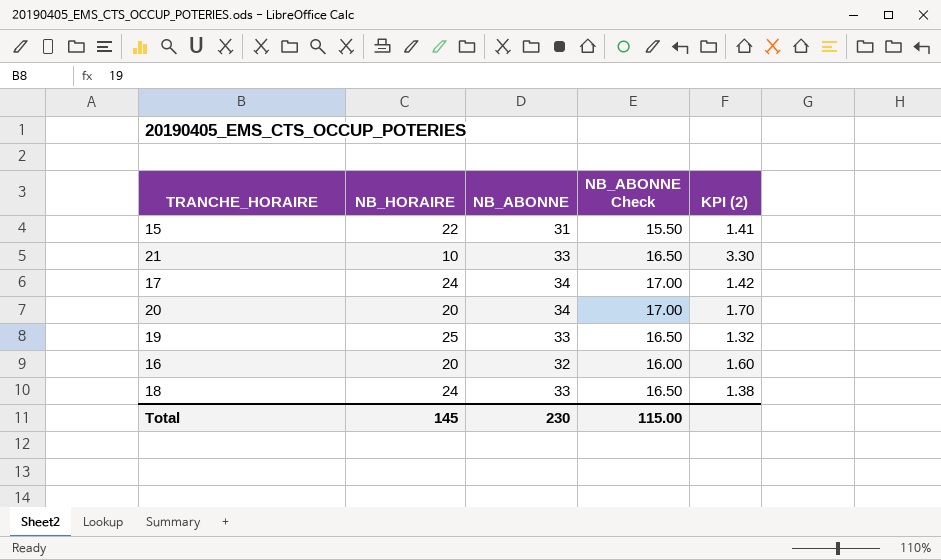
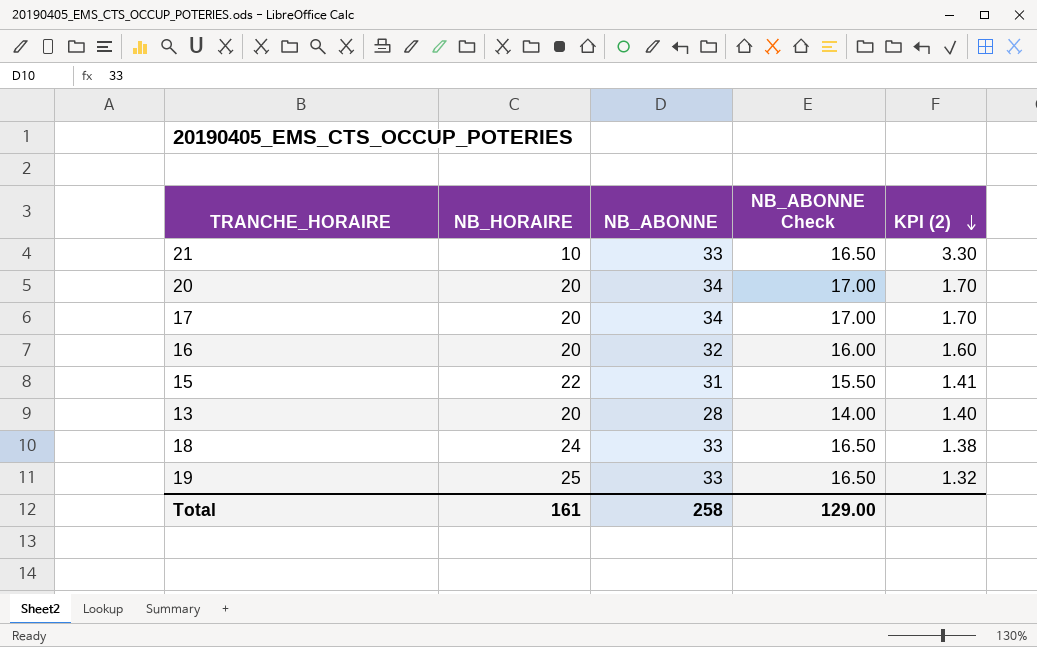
row order: none -> KPI (2) descending
17 | NB_HORAIRE: 24 -> 20
17 | KPI (2): 1.42 -> 1.70
row 13: none -> 20 | 28 | 14.00 | 1.40
Total | NB_HORAIRE: 145 -> 161
Total | NB_ABONNE: 230 -> 258
Total | NB_ABONNE Check: 115.00 -> 129.00

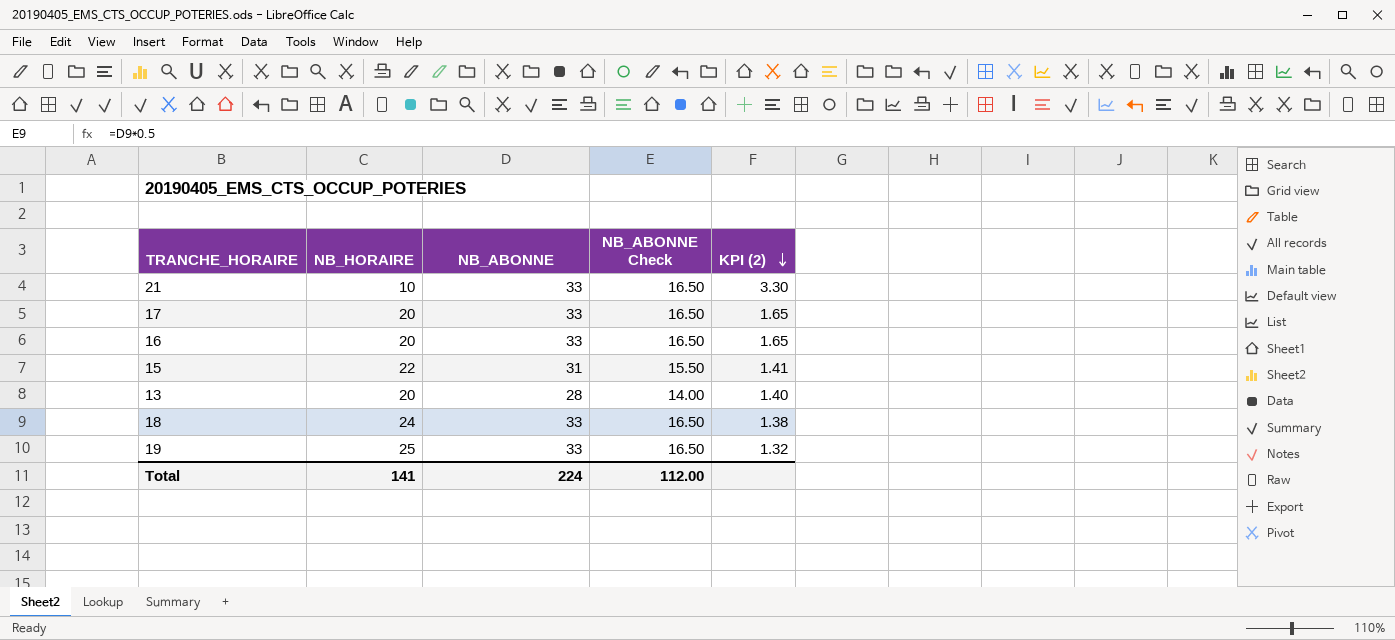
row 20: 20 | 34 | 17.00 | 1.70 -> none
17 | NB_ABONNE: 34 -> 33
17 | NB_ABONNE Check: 17.00 -> 16.50
17 | KPI (2): 1.70 -> 1.65
16 | NB_ABONNE: 32 -> 33
16 | NB_ABONNE Check: 16.00 -> 16.50
16 | KPI (2): 1.60 -> 1.65
Total | NB_HORAIRE: 161 -> 141
Total | NB_ABONNE: 258 -> 224
Total | NB_ABONNE Check: 129.00 -> 112.00

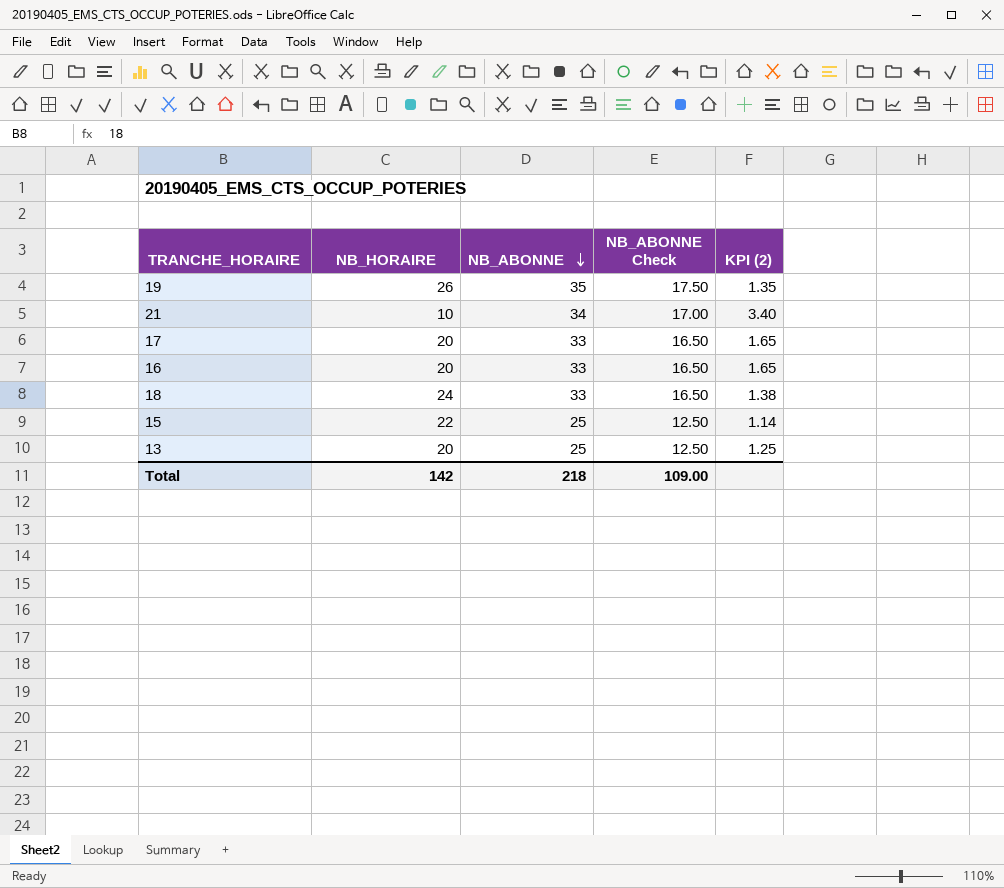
row order: KPI (2) descending -> NB_ABONNE descending
19 | NB_HORAIRE: 25 -> 26
19 | NB_ABONNE: 33 -> 35
19 | NB_ABONNE Check: 16.50 -> 17.50
19 | KPI (2): 1.32 -> 1.35
21 | NB_ABONNE: 33 -> 34
21 | NB_ABONNE Check: 16.50 -> 17.00
21 | KPI (2): 3.30 -> 3.40
15 | NB_ABONNE: 31 -> 25
15 | NB_ABONNE Check: 15.50 -> 12.50
15 | KPI (2): 1.41 -> 1.14
13 | NB_ABONNE: 28 -> 25
13 | NB_ABONNE Check: 14.00 -> 12.50
13 | KPI (2): 1.40 -> 1.25
Total | NB_HORAIRE: 141 -> 142
Total | NB_ABONNE: 224 -> 218
Total | NB_ABONNE Check: 112.00 -> 109.00

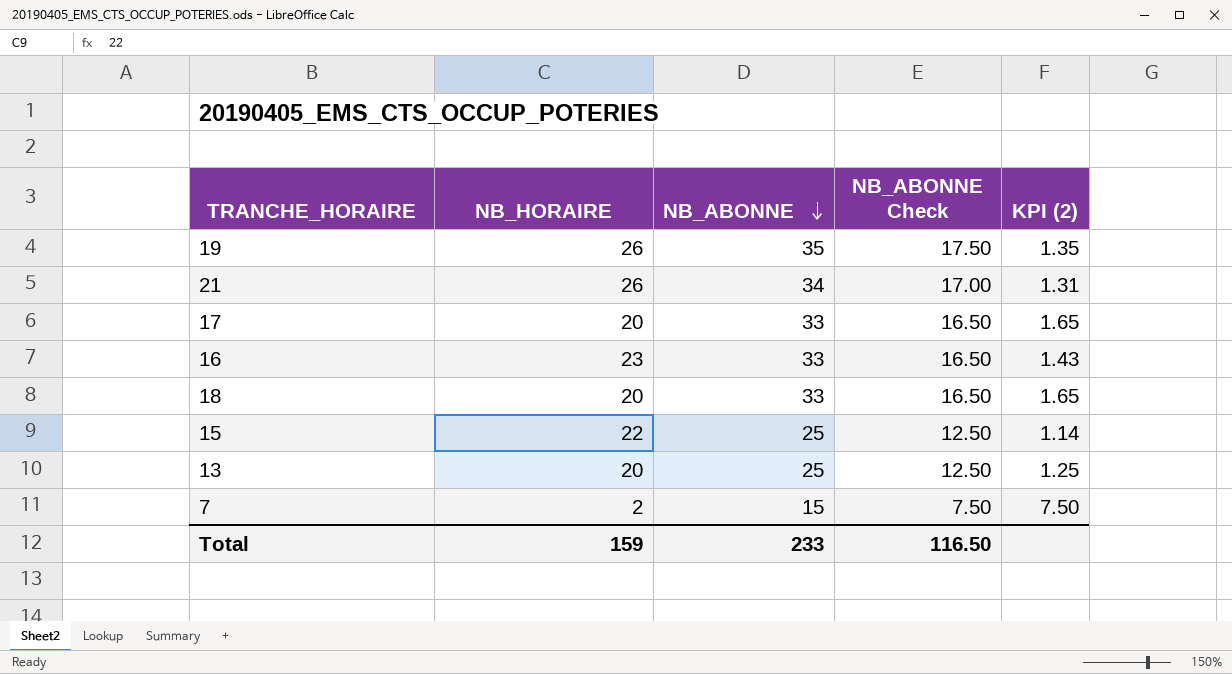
21 | NB_HORAIRE: 10 -> 26
21 | KPI (2): 3.40 -> 1.31
16 | NB_HORAIRE: 20 -> 23
16 | KPI (2): 1.65 -> 1.43
18 | NB_HORAIRE: 24 -> 20
18 | KPI (2): 1.38 -> 1.65
row 7: none -> 2 | 15 | 7.50 | 7.50
Total | NB_HORAIRE: 142 -> 159
Total | NB_ABONNE: 218 -> 233
Total | NB_ABONNE Check: 109.00 -> 116.50

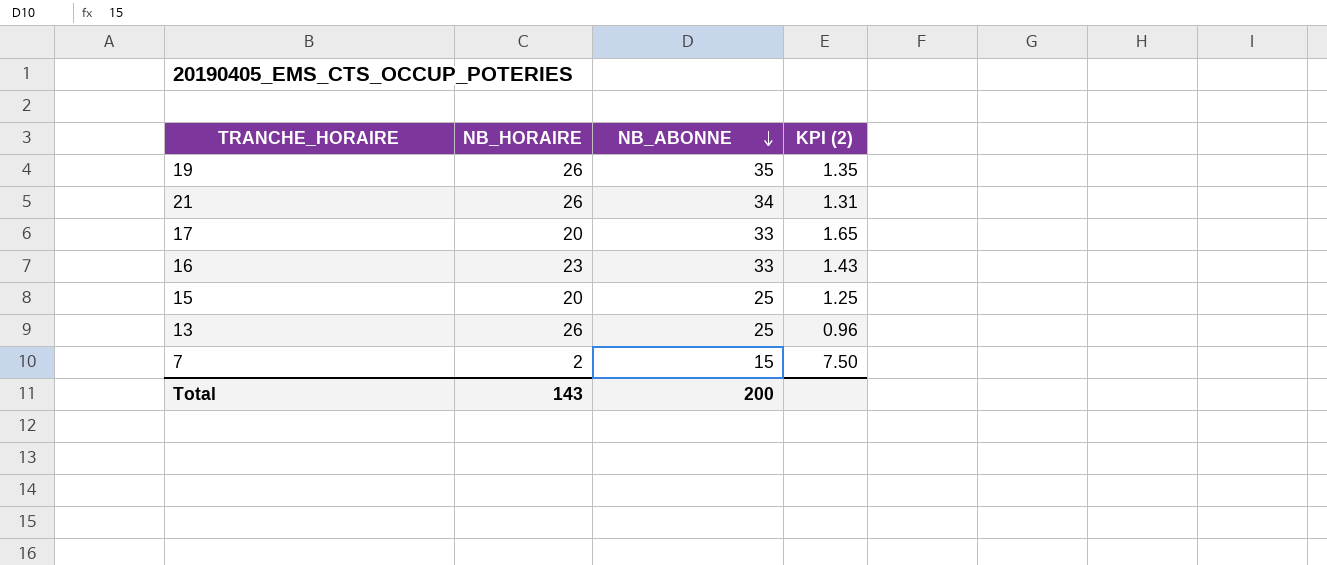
column NB_ABONNE Check | formula: [NB_ABONNE] * 0.5 -> none
row 18: 20 | 33 | 16.50 | 1.65 -> none
15 | NB_HORAIRE: 22 -> 20
15 | KPI (2): 1.14 -> 1.25
13 | NB_HORAIRE: 20 -> 26
13 | KPI (2): 1.25 -> 0.96
Total | NB_HORAIRE: 159 -> 143
Total | NB_ABONNE: 233 -> 200

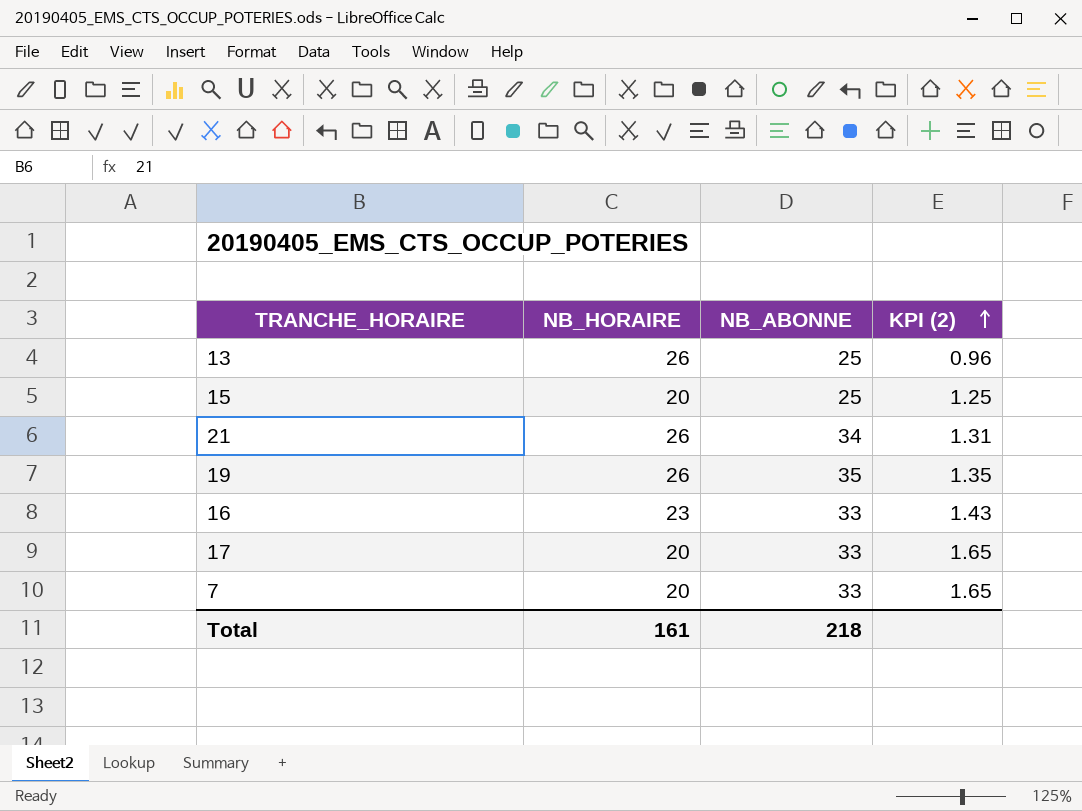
row order: NB_ABONNE descending -> KPI (2) ascending
7 | NB_HORAIRE: 2 -> 20
7 | NB_ABONNE: 15 -> 33
7 | KPI (2): 7.50 -> 1.65
Total | NB_HORAIRE: 143 -> 161
Total | NB_ABONNE: 200 -> 218

